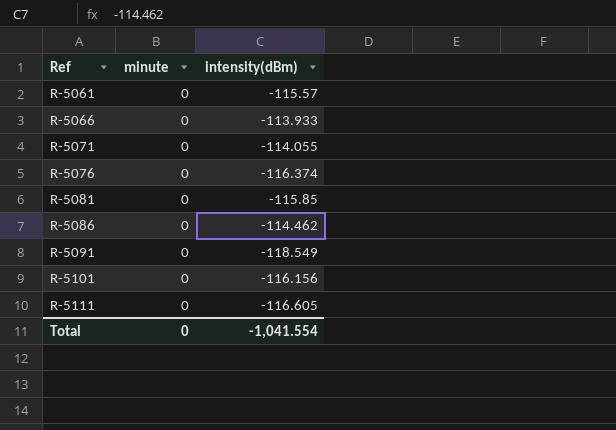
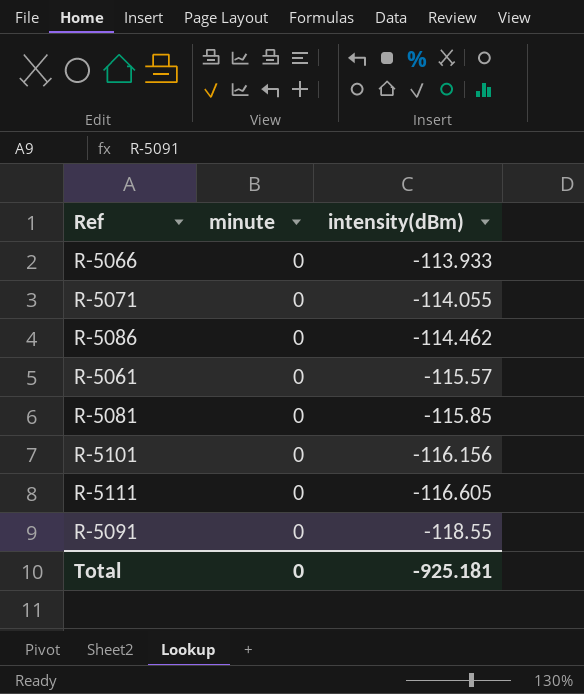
row order: Ref ascending -> intensity(dBm) descending
row R-5076: 0 | -116.374 -> none
R-5091 | intensity(dBm): -118.549 -> -118.55
Total | intensity(dBm): -1,041.554 -> -925.181

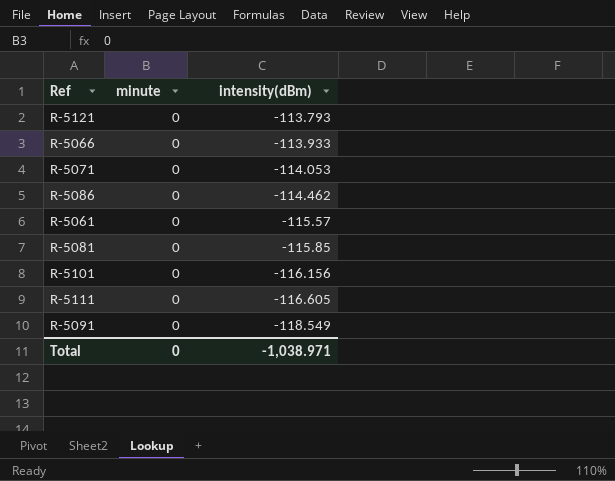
row R-5121: none -> 0 | -113.793
R-5071 | intensity(dBm): -114.055 -> -114.053
R-5091 | intensity(dBm): -118.55 -> -118.549
Total | intensity(dBm): -925.181 -> -1,038.971

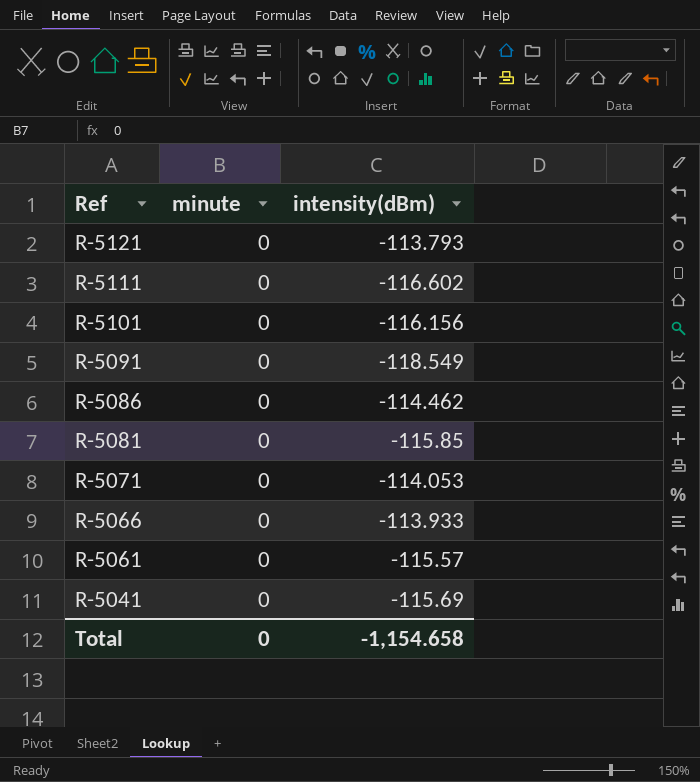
row order: intensity(dBm) descending -> Ref descending
R-5111 | intensity(dBm): -116.605 -> -116.602
row R-5041: none -> 0 | -115.69
Total | intensity(dBm): -1,038.971 -> -1,154.658

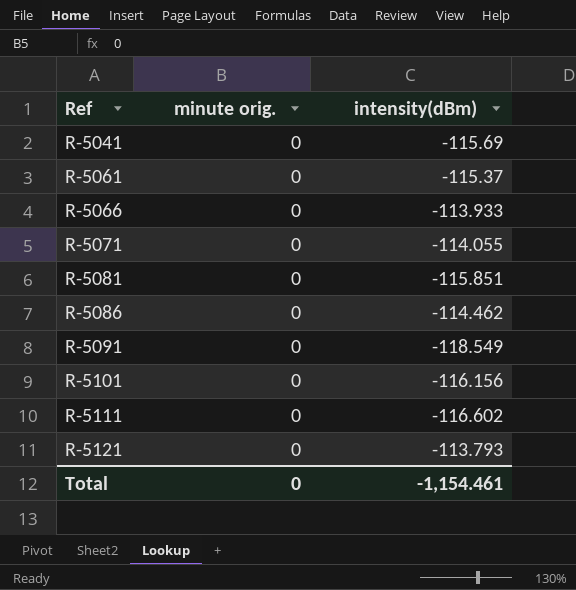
row order: Ref descending -> Ref ascending
column name: minute -> minute orig.
R-5061 | intensity(dBm): -115.57 -> -115.37
R-5071 | intensity(dBm): -114.053 -> -114.055
R-5081 | intensity(dBm): -115.85 -> -115.851
Total | intensity(dBm): -1,154.658 -> -1,154.461

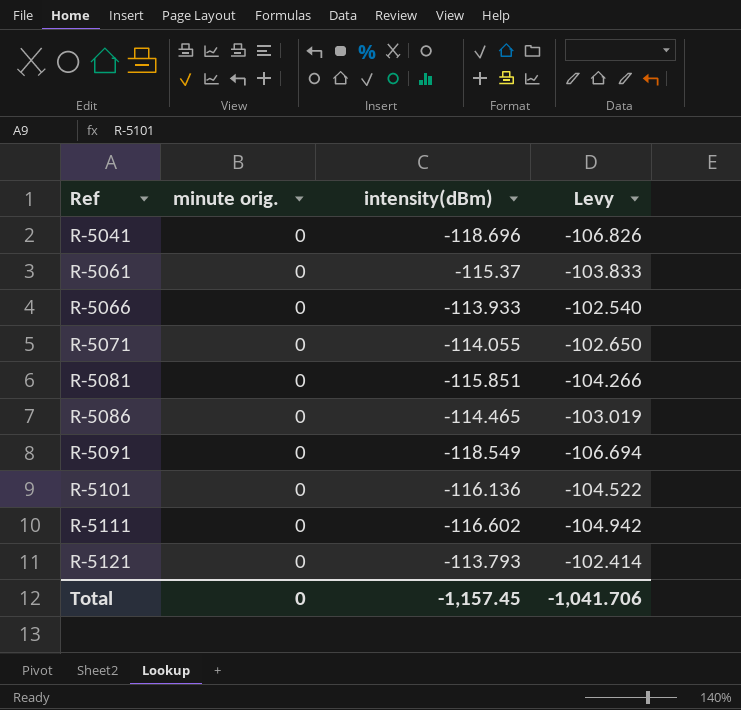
column Levy | formula: none -> [intensity(dBm)] * 0.9
R-5041 | intensity(dBm): -115.69 -> -118.696
R-5086 | intensity(dBm): -114.462 -> -114.465
R-5101 | intensity(dBm): -116.156 -> -116.136
Total | intensity(dBm): -1,154.461 -> -1,157.45

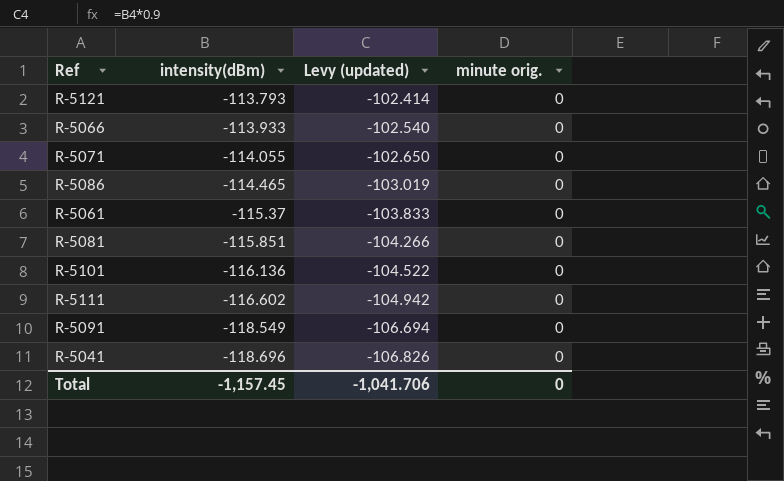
row order: Ref ascending -> intensity(dBm) descending
column name: Levy -> Levy (updated)
column minute orig. | position: 2 -> 4

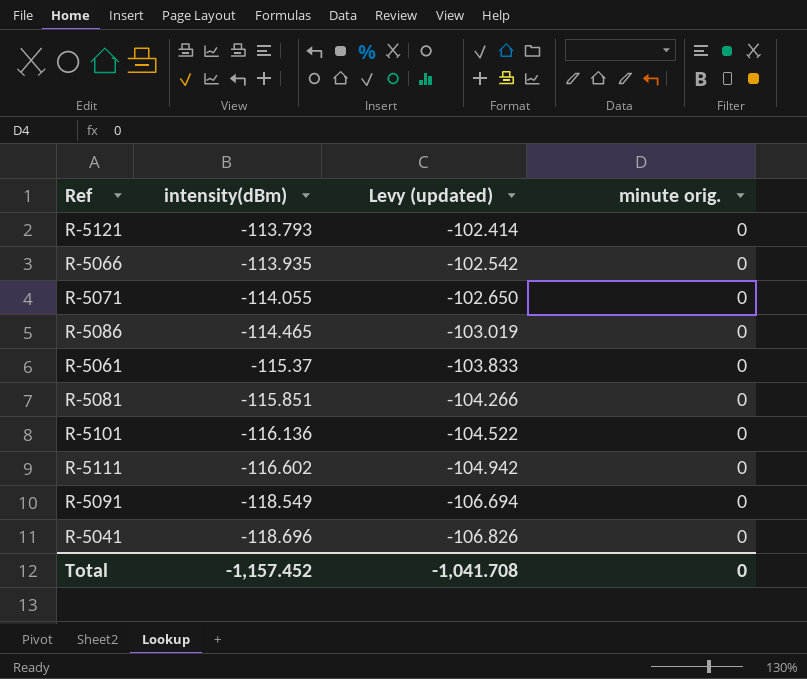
R-5066 | intensity(dBm): -113.933 -> -113.935
R-5066 | Levy (updated): -102.540 -> -102.542
Total | intensity(dBm): -1,157.45 -> -1,157.452
Total | Levy (updated): -1,041.706 -> -1,041.708

